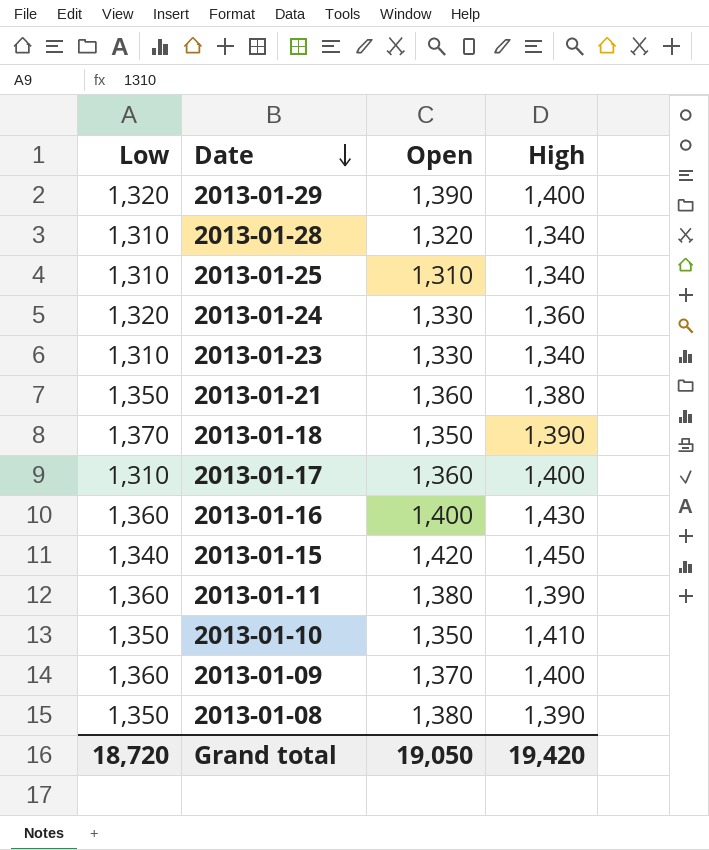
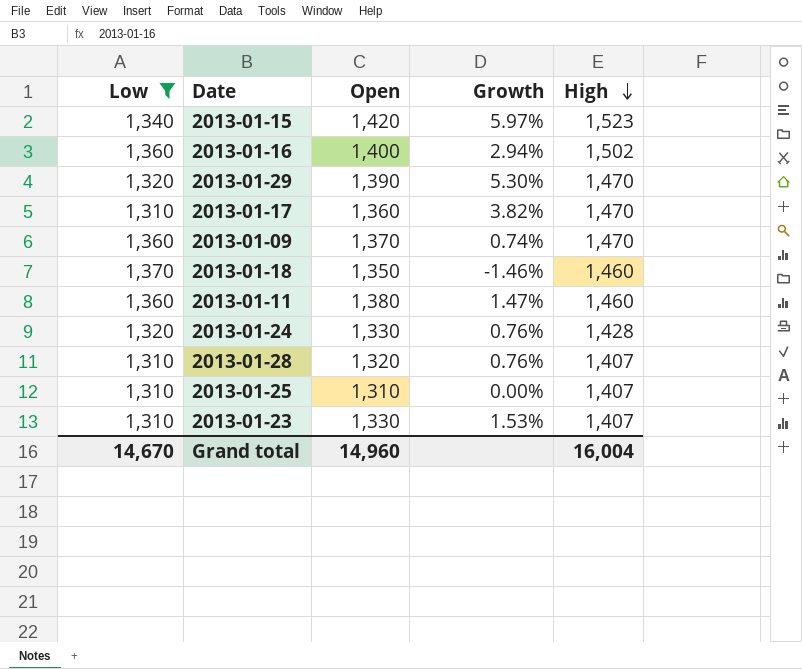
filter: none -> Low != 1,350
row order: Date descending -> High descending
column Growth | formula: none -> ([Open] - [Low]) / [Low]
2013-01-15 | High: 1,450 -> 1,523
2013-01-16 | High: 1,430 -> 1,502
2013-01-29 | High: 1,400 -> 1,470
2013-01-17 | High: 1,400 -> 1,470
2013-01-09 | High: 1,400 -> 1,470
2013-01-18 | High: 1,390 -> 1,460
2013-01-11 | High: 1,390 -> 1,460
2013-01-24 | High: 1,360 -> 1,428
2013-01-28 | High: 1,340 -> 1,407
2013-01-25 | High: 1,340 -> 1,407
2013-01-23 | High: 1,340 -> 1,407
Grand total | Low: 18,720 -> 14,670
Grand total | Open: 19,050 -> 14,960
Grand total | High: 19,420 -> 16,004

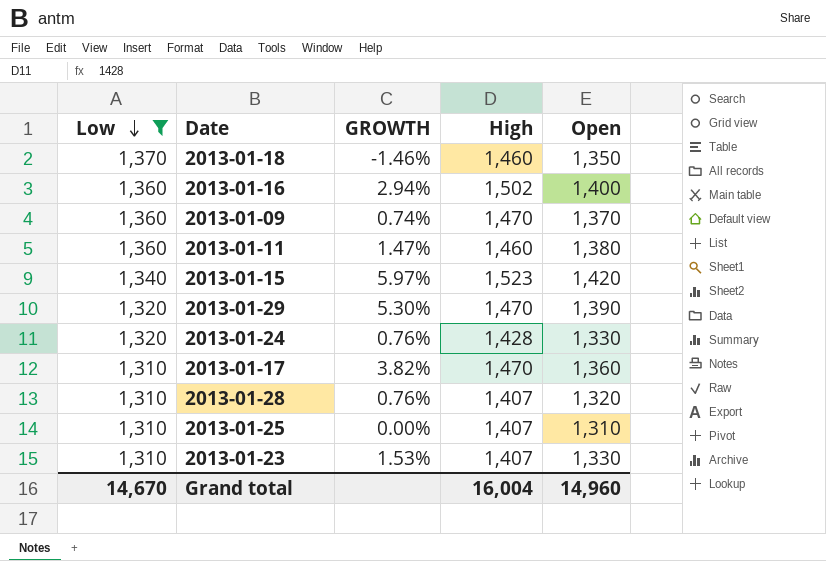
row order: High descending -> Low descending
column name: Growth -> GROWTH
column Open | position: 3 -> 5

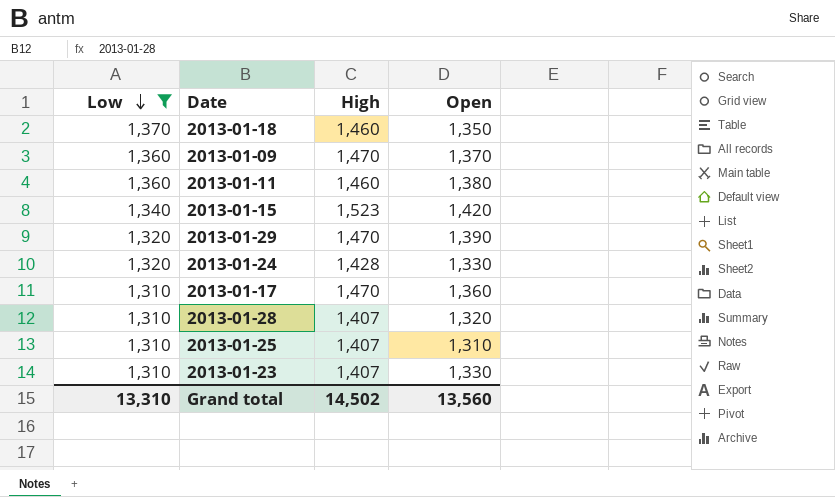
column GROWTH | formula: ([Open] - [Low]) / [Low] -> none
row 2013-01-16: 1,360 | 2.94% | 1,502 | 1,400 -> none
Grand total | Low: 14,670 -> 13,310
Grand total | High: 16,004 -> 14,502
Grand total | Open: 14,960 -> 13,560

